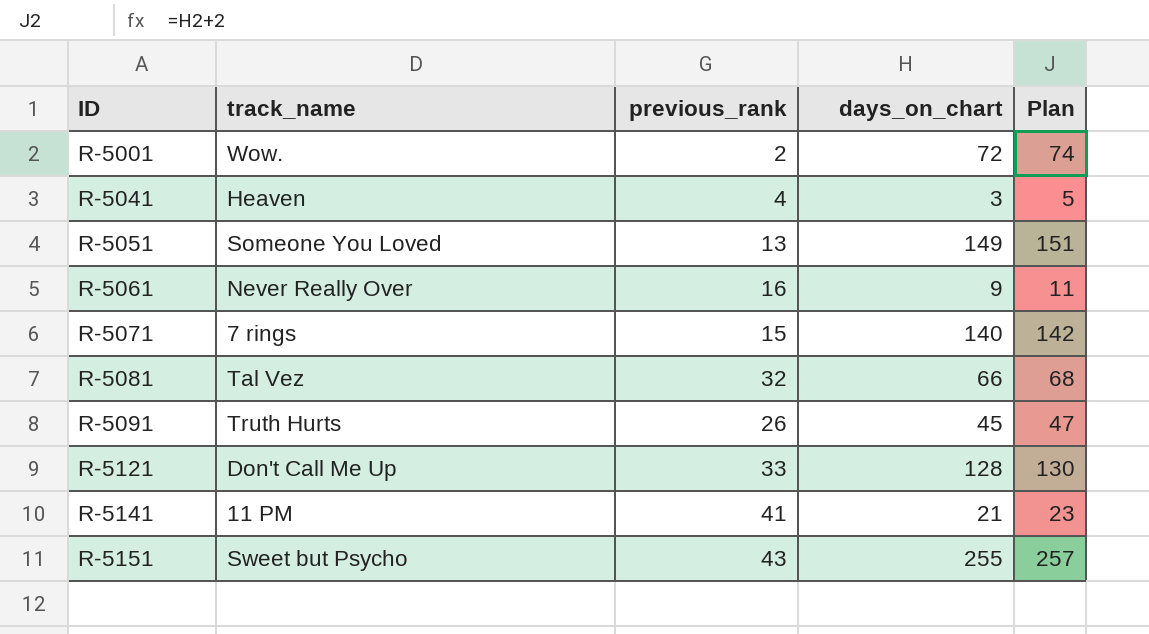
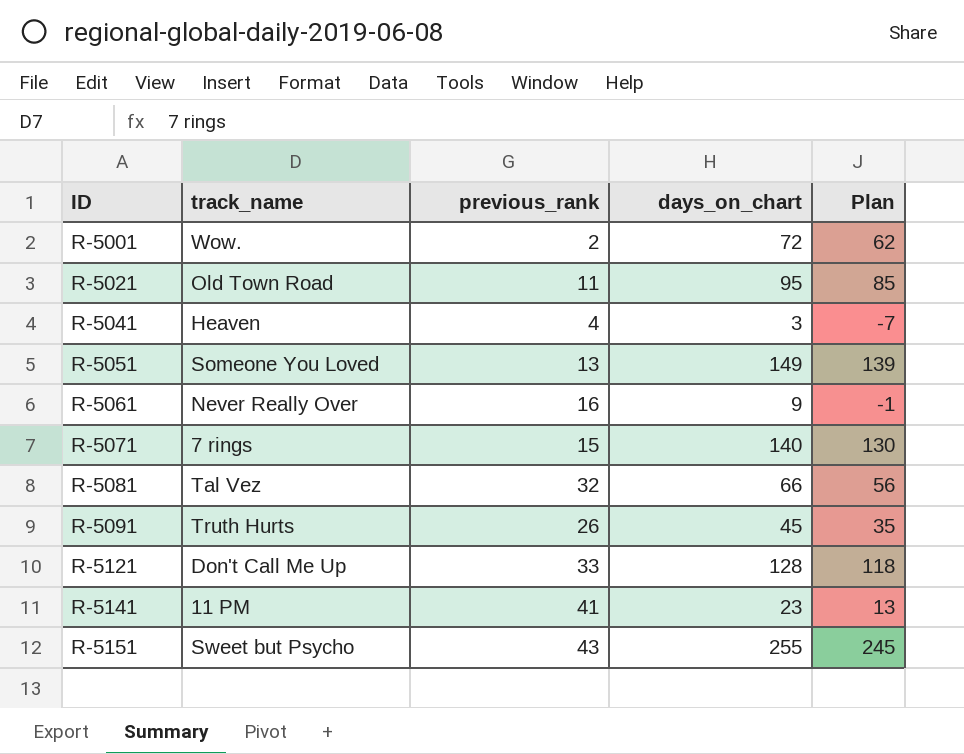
column Plan | formula: [days_on_chart] + 2 -> [days_on_chart] - 10
row R-5021: none -> Old Town Road | 11 | 95 | 85
R-5141 | days_on_chart: 21 -> 23

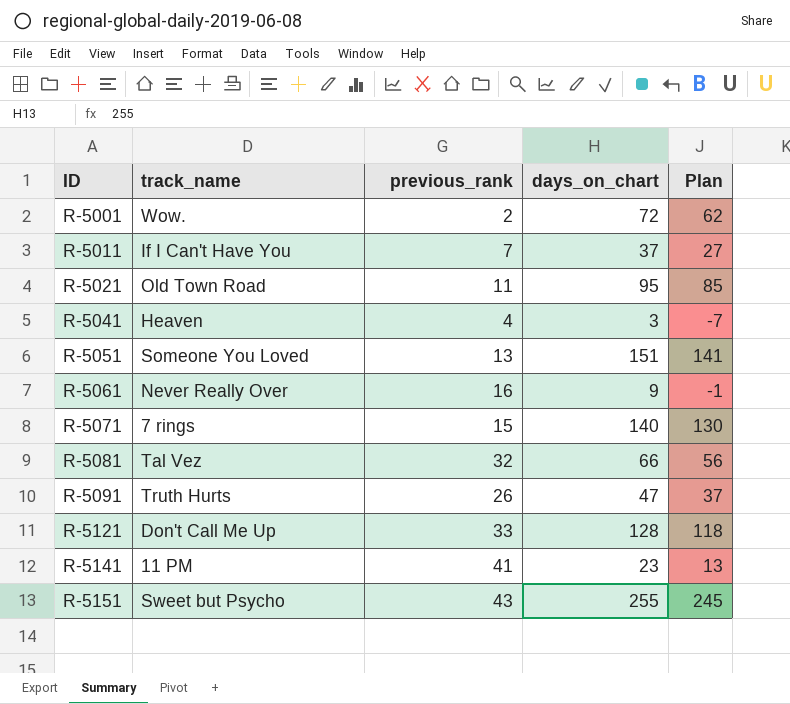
row R-5011: none -> If I Can't Have You | 7 | 37 | 27
R-5051 | days_on_chart: 149 -> 151
R-5051 | Plan: 139 -> 141
R-5091 | days_on_chart: 45 -> 47
R-5091 | Plan: 35 -> 37

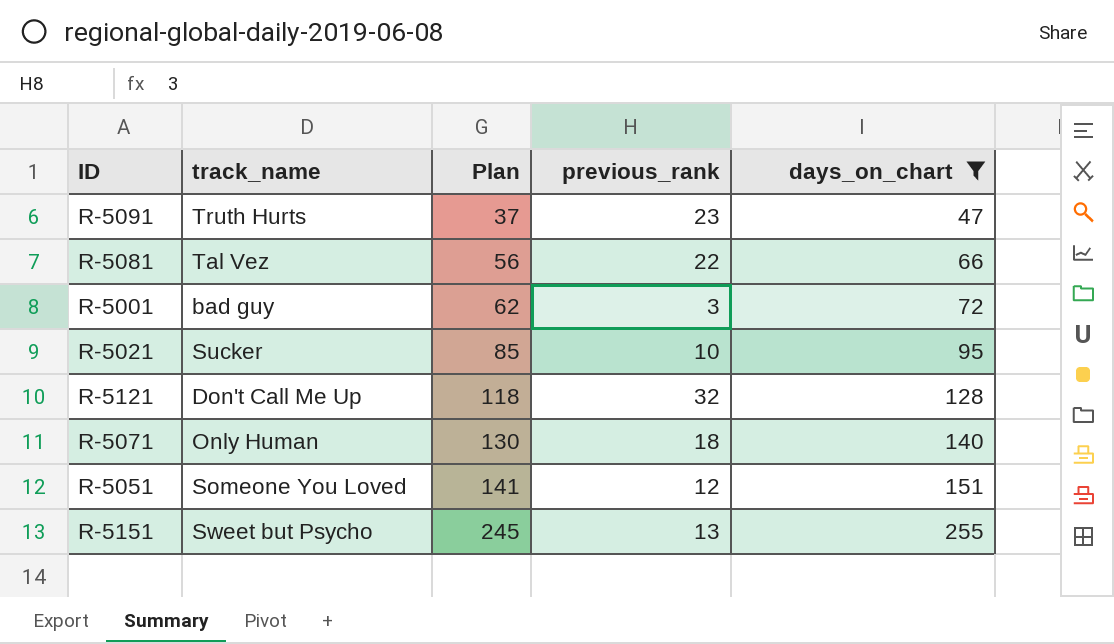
filter: none -> days_on_chart >= 47
row order: ID ascending -> Plan ascending
column Plan | position: 5 -> 3
R-5091 | previous_rank: 26 -> 23
R-5081 | previous_rank: 32 -> 22
R-5001 | track_name: Wow. -> bad guy
R-5001 | previous_rank: 2 -> 3
R-5021 | track_name: Old Town Road -> Sucker
R-5021 | previous_rank: 11 -> 10
R-5121 | previous_rank: 33 -> 32
R-5071 | track_name: 7 rings -> Only Human
R-5071 | previous_rank: 15 -> 18
R-5051 | previous_rank: 13 -> 12
R-5151 | previous_rank: 43 -> 13

